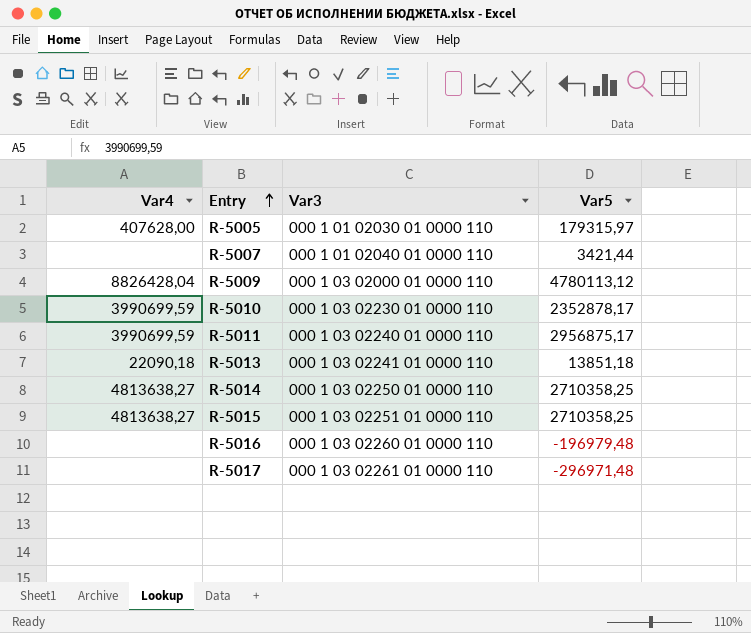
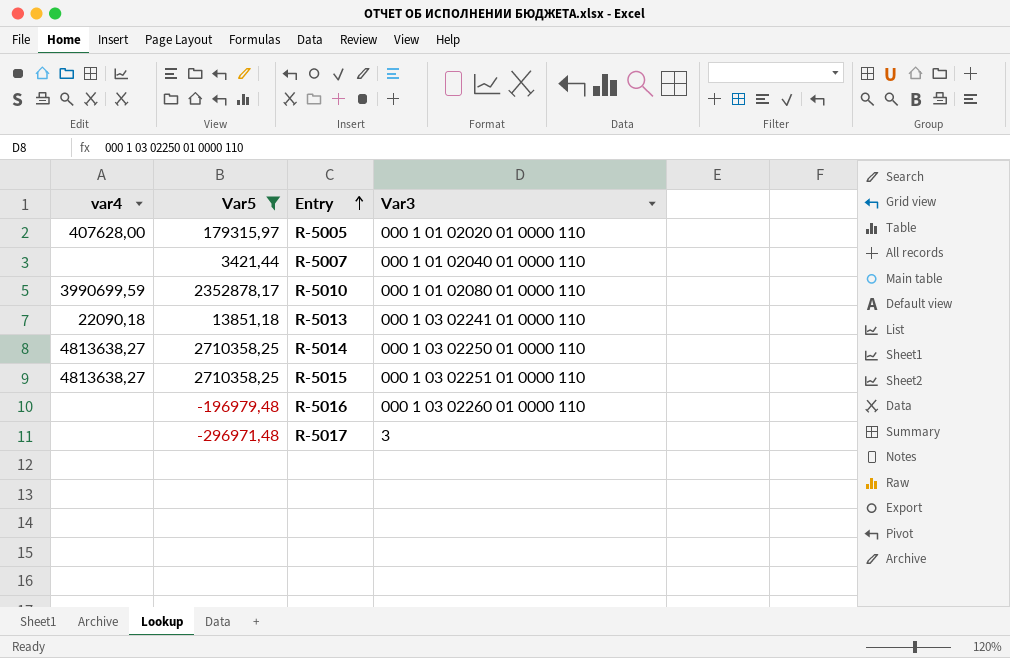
filter: none -> Var5 <= 2710358,25
column name: Var4 -> var4
column Var5 | position: 4 -> 2
R-5005 | Var3: 000 1 01 02030 01 0000 110 -> 000 1 01 02020 01 0000 110
R-5010 | Var3: 000 1 03 02230 01 0000 110 -> 000 1 01 02080 01 0000 110
R-5017 | Var3: 000 1 03 02261 01 0000 110 -> 3

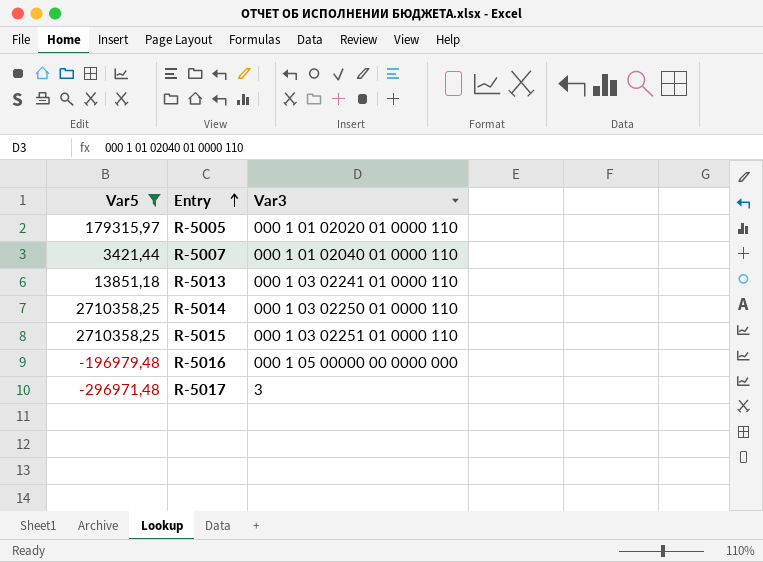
column var4 | position: 1 -> none
row R-5010: 3990699,59 | 2352878,17 | 000 1 01 02080 01 0000 110 -> none
R-5016 | Var3: 000 1 03 02260 01 0000 110 -> 000 1 05 00000 00 0000 000

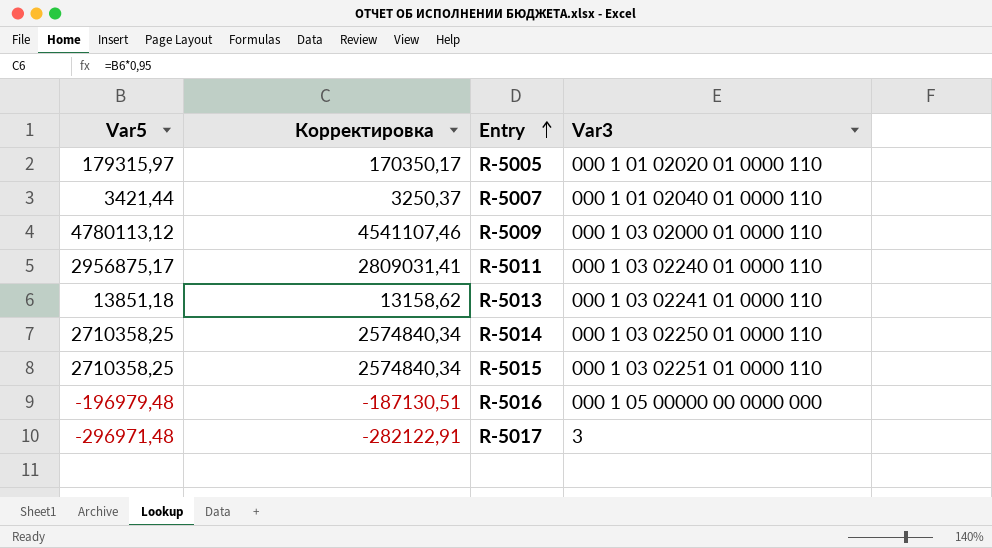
filter: Var5 <= 2710358,25 -> none
column Корректировка | formula: none -> [Var5] * 0,95

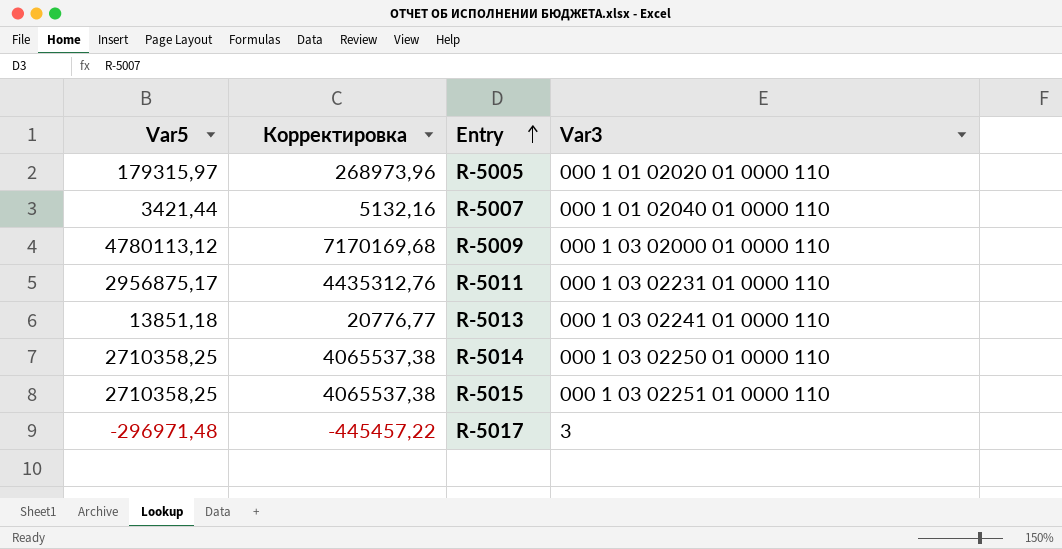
column Корректировка | formula: [Var5] * 0,95 -> [Var5] * 1,5
row R-5016: -196979,48 | -187130,51 | 000 1 05 00000 00 0000 000 -> none
R-5011 | Var3: 000 1 03 02240 01 0000 110 -> 000 1 03 02231 01 0000 110

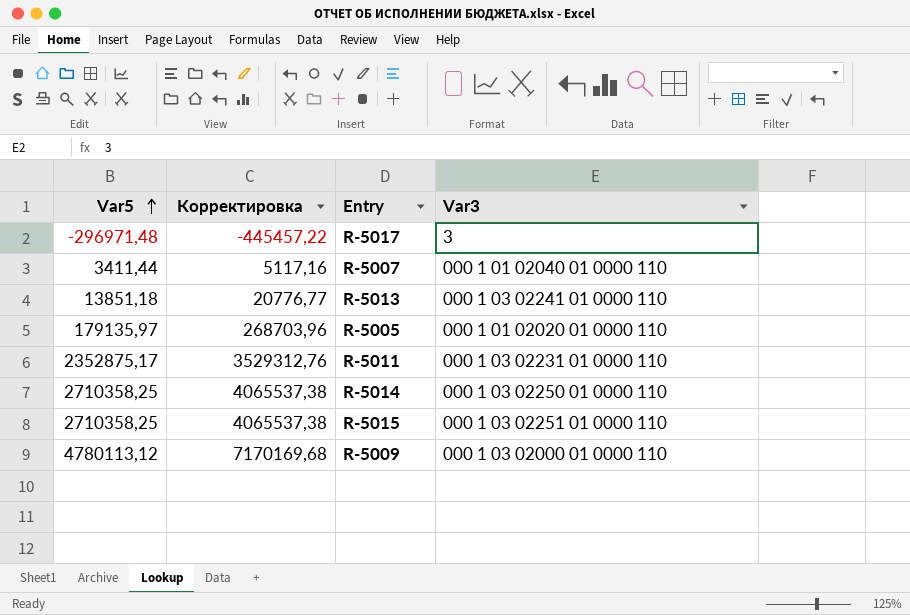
row order: Entry ascending -> Var5 ascending
R-5007 | Var5: 3421,44 -> 3411,44
R-5007 | Корректировка: 5132,16 -> 5117,16
R-5005 | Var5: 179315,97 -> 179135,97
R-5005 | Корректировка: 268973,96 -> 268703,96
R-5011 | Var5: 2956875,17 -> 2352875,17
R-5011 | Корректировка: 4435312,76 -> 3529312,76

